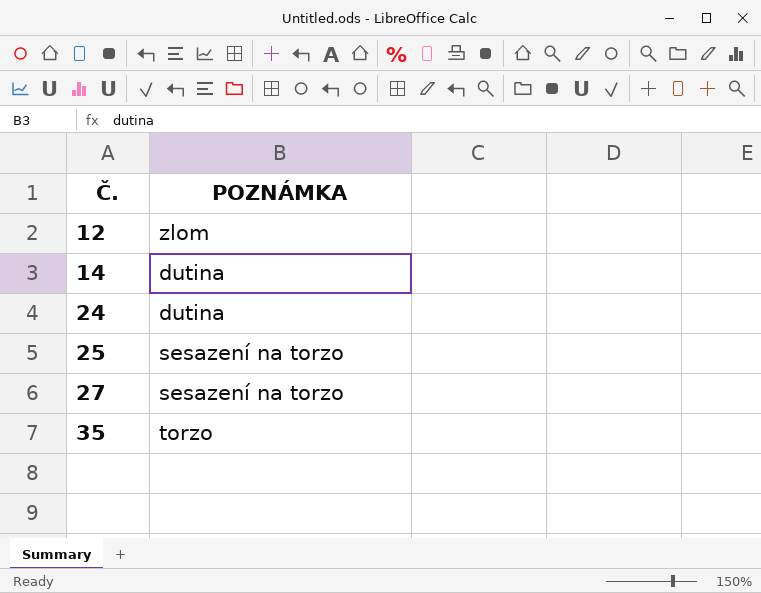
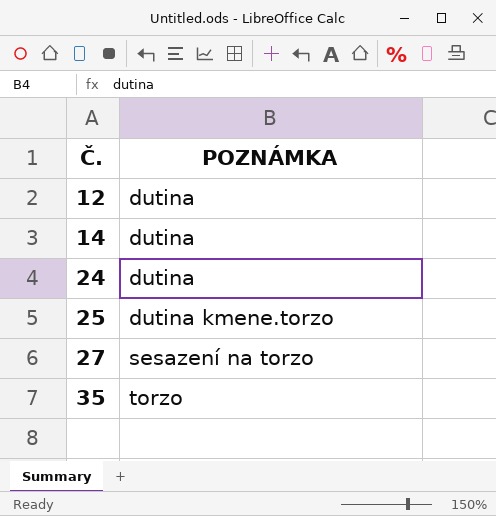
12 | POZNÁMKA: zlom -> dutina
25 | POZNÁMKA: sesazení na torzo -> dutina kmene.torzo

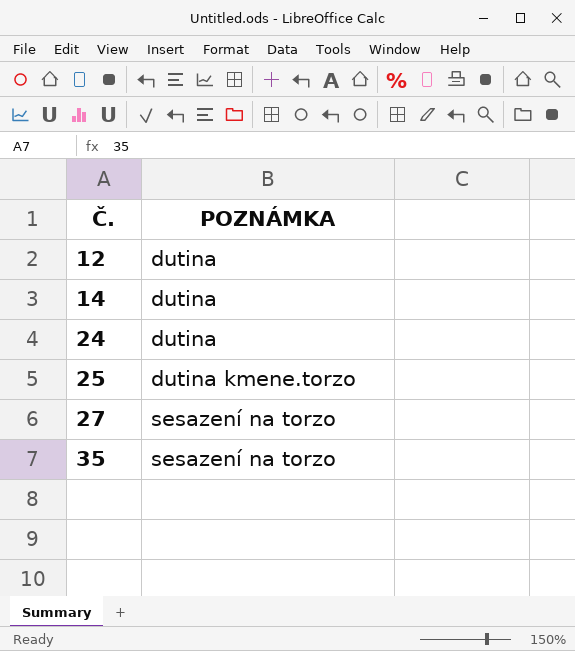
35 | POZNÁMKA: torzo -> sesazení na torzo

